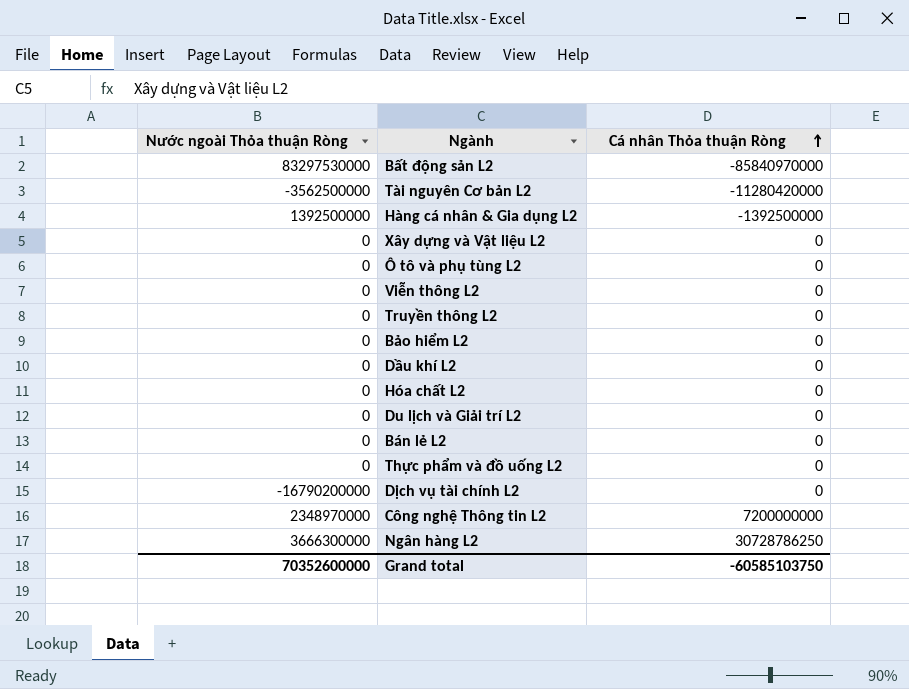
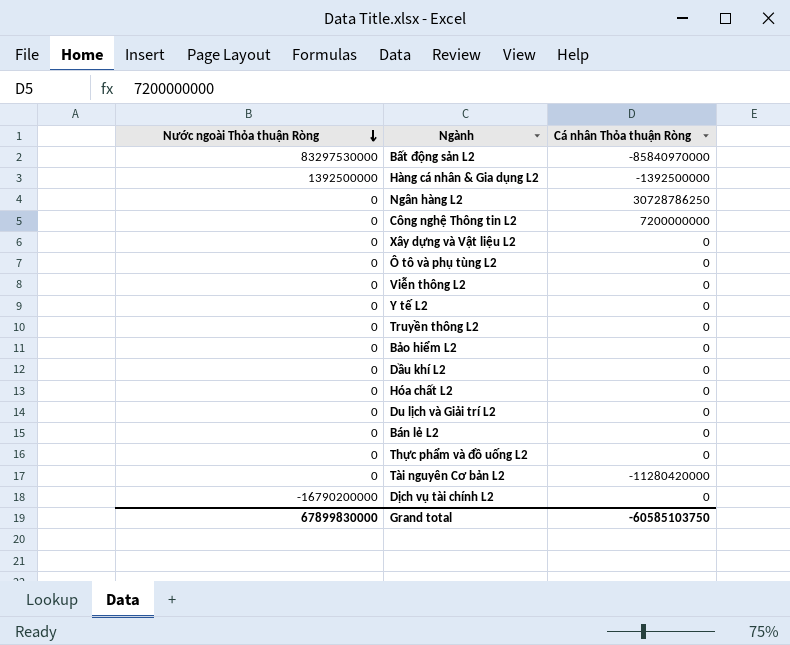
row order: Cá nhân Thỏa thuận Ròng ascending -> Nước ngoài Thỏa thuận Ròng descending
Ngân hàng L2 | Nước ngoài Thỏa thuận Ròng: 3666300000 -> 0
Công nghệ Thông tin L2 | Nước ngoài Thỏa thuận Ròng: 2348970000 -> 0
row Y tế L2: none -> 0 | 0
Tài nguyên Cơ bản L2 | Nước ngoài Thỏa thuận Ròng: -3562500000 -> 0
Grand total | Nước ngoài Thỏa thuận Ròng: 70352600000 -> 67899830000

